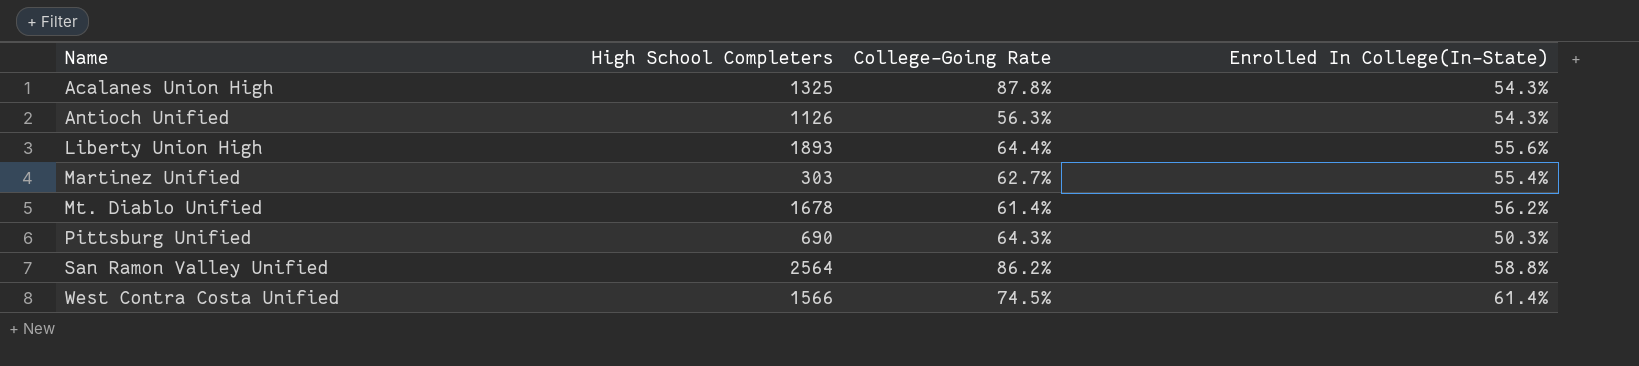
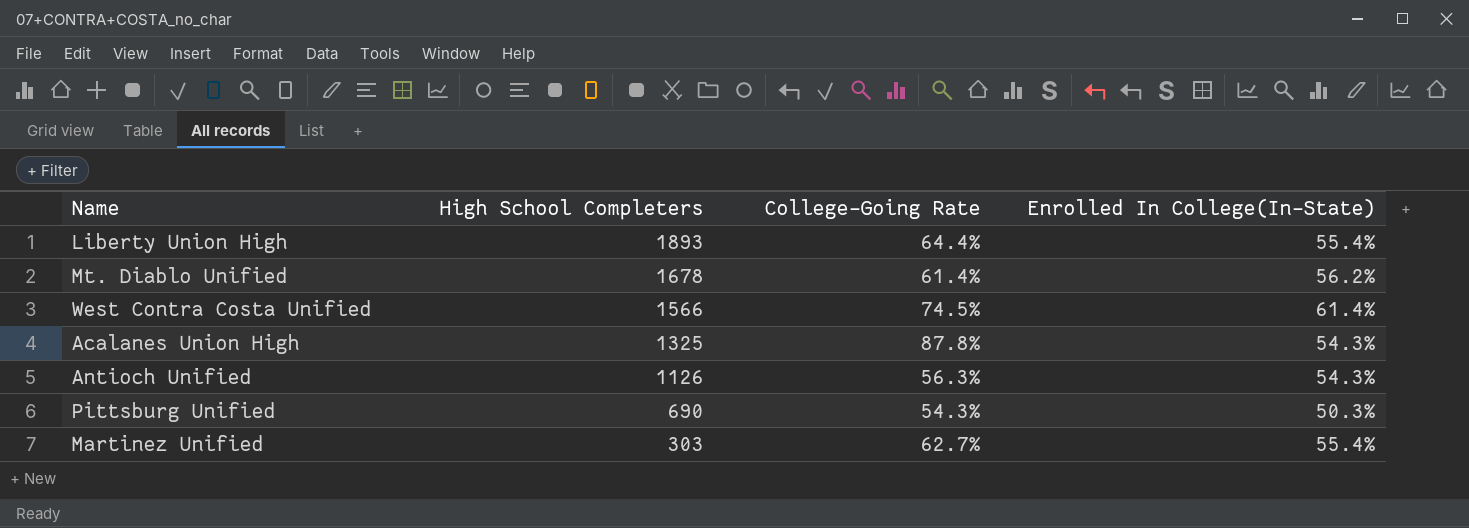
row order: Name ascending -> High School Completers descending
row San Ramon Valley Unified: 2564 | 86.2% | 58.8% -> none
Liberty Union High | Enrolled In College(In-State): 55.6% -> 55.4%
Pittsburg Unified | College-Going Rate: 64.3% -> 54.3%

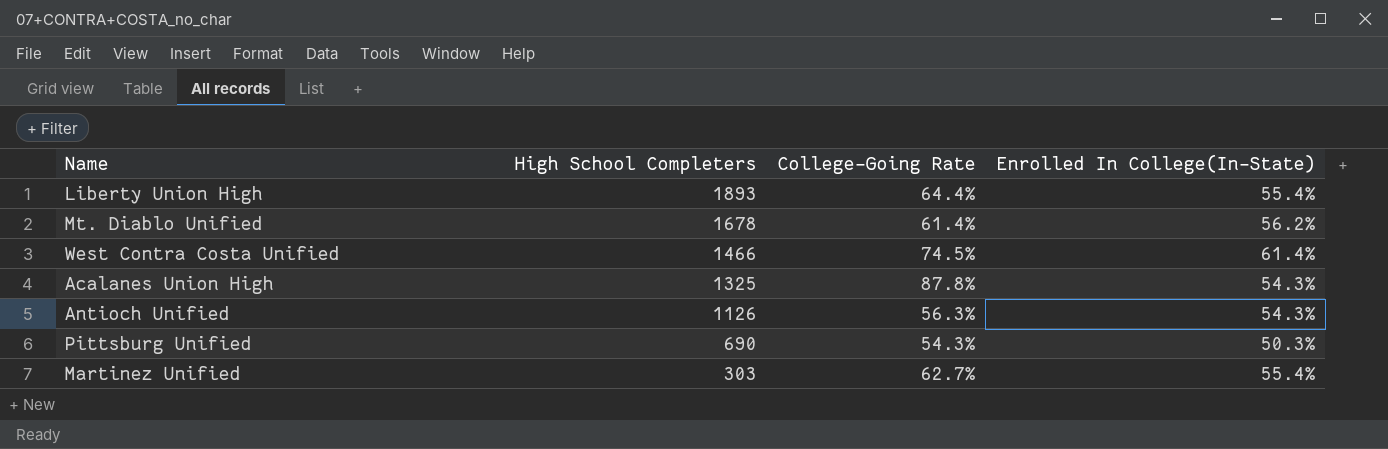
West Contra Costa Unified | High School Completers: 1566 -> 1466

